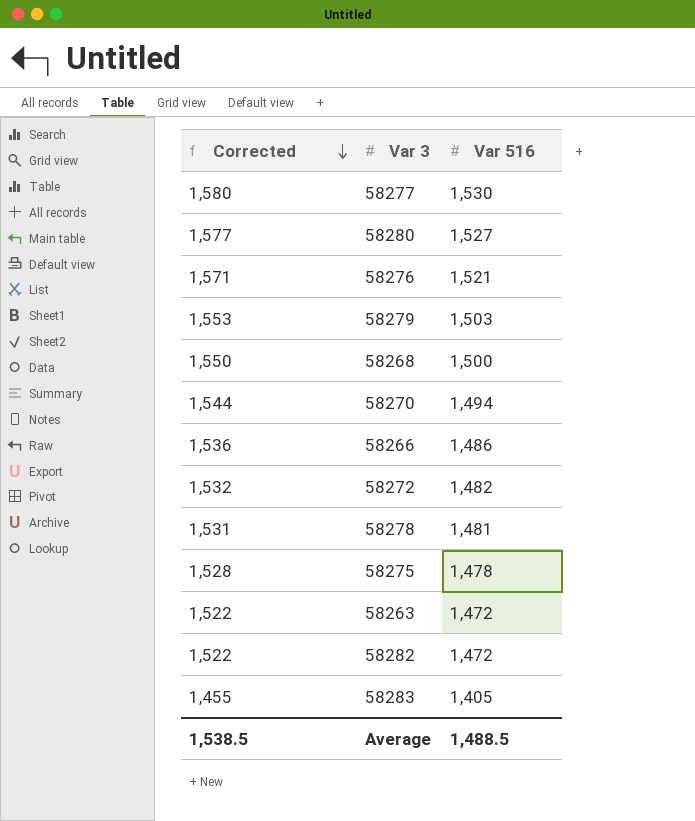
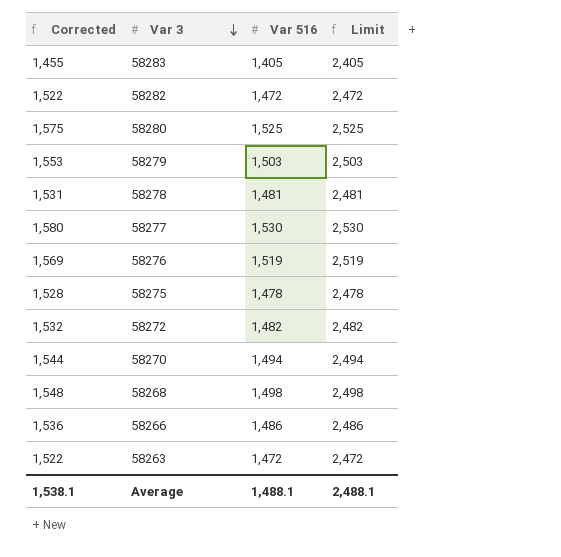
row order: Corrected descending -> Var 3 descending
column Limit | formula: none -> [Var 516] + 1000
58280 | Corrected: 1,577 -> 1,575
58280 | Var 516: 1,527 -> 1,525
58276 | Corrected: 1,571 -> 1,569
58276 | Var 516: 1,521 -> 1,519
58268 | Corrected: 1,550 -> 1,548
58268 | Var 516: 1,500 -> 1,498
Average | Corrected: 1,538.5 -> 1,538.1
Average | Var 516: 1,488.5 -> 1,488.1

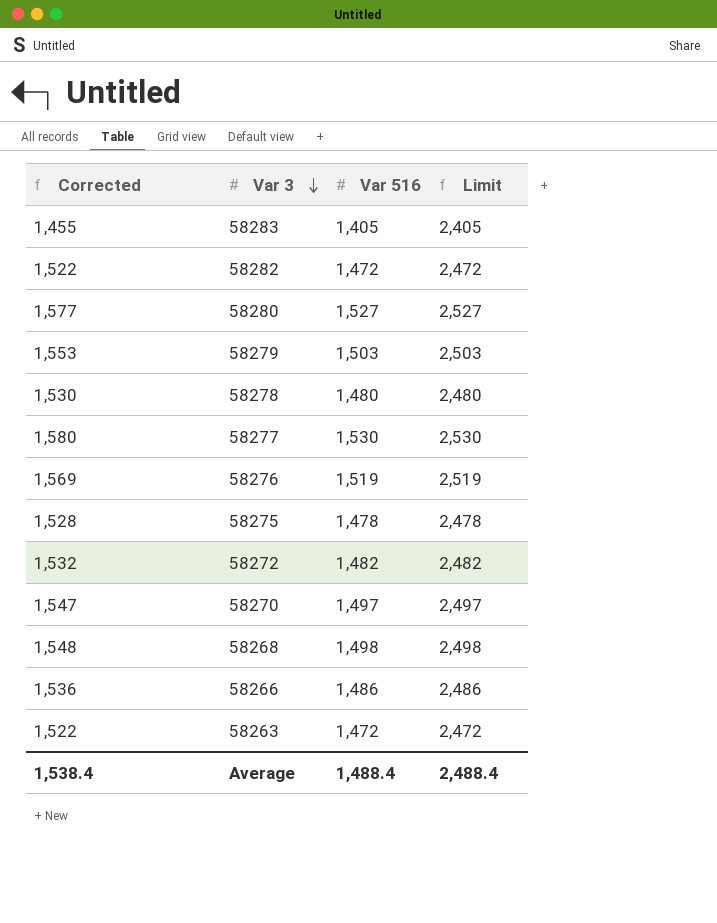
58280 | Corrected: 1,575 -> 1,577
58280 | Var 516: 1,525 -> 1,527
58280 | Limit: 2,525 -> 2,527
58278 | Corrected: 1,531 -> 1,530
58278 | Var 516: 1,481 -> 1,480
58278 | Limit: 2,481 -> 2,480
58270 | Corrected: 1,544 -> 1,547
58270 | Var 516: 1,494 -> 1,497
58270 | Limit: 2,494 -> 2,497
Average | Corrected: 1,538.1 -> 1,538.4
Average | Var 516: 1,488.1 -> 1,488.4
Average | Limit: 2,488.1 -> 2,488.4

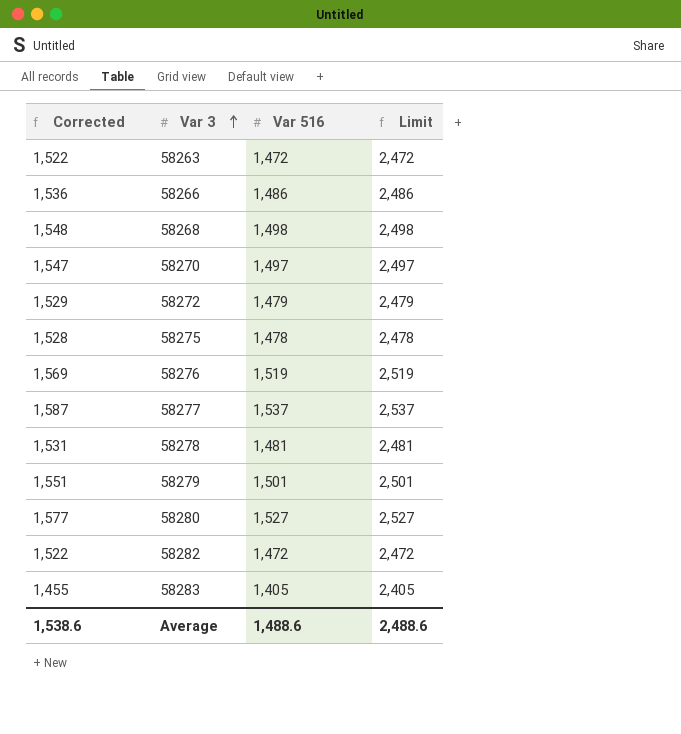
row order: Var 3 descending -> Var 3 ascending
58272 | Corrected: 1,532 -> 1,529
58272 | Var 516: 1,482 -> 1,479
58272 | Limit: 2,482 -> 2,479
58277 | Corrected: 1,580 -> 1,587
58277 | Var 516: 1,530 -> 1,537
58277 | Limit: 2,530 -> 2,537
58278 | Corrected: 1,530 -> 1,531
58278 | Var 516: 1,480 -> 1,481
58278 | Limit: 2,480 -> 2,481
58279 | Corrected: 1,553 -> 1,551
58279 | Var 516: 1,503 -> 1,501
58279 | Limit: 2,503 -> 2,501
Average | Corrected: 1,538.4 -> 1,538.6
Average | Var 516: 1,488.4 -> 1,488.6
Average | Limit: 2,488.4 -> 2,488.6

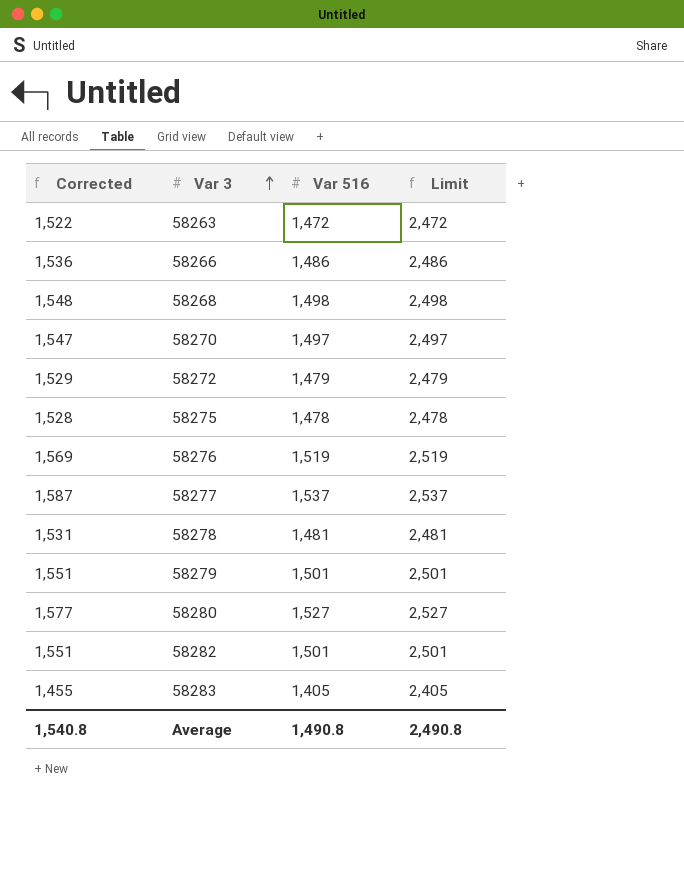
58282 | Corrected: 1,522 -> 1,551
58282 | Var 516: 1,472 -> 1,501
58282 | Limit: 2,472 -> 2,501
Average | Corrected: 1,538.6 -> 1,540.8
Average | Var 516: 1,488.6 -> 1,490.8
Average | Limit: 2,488.6 -> 2,490.8

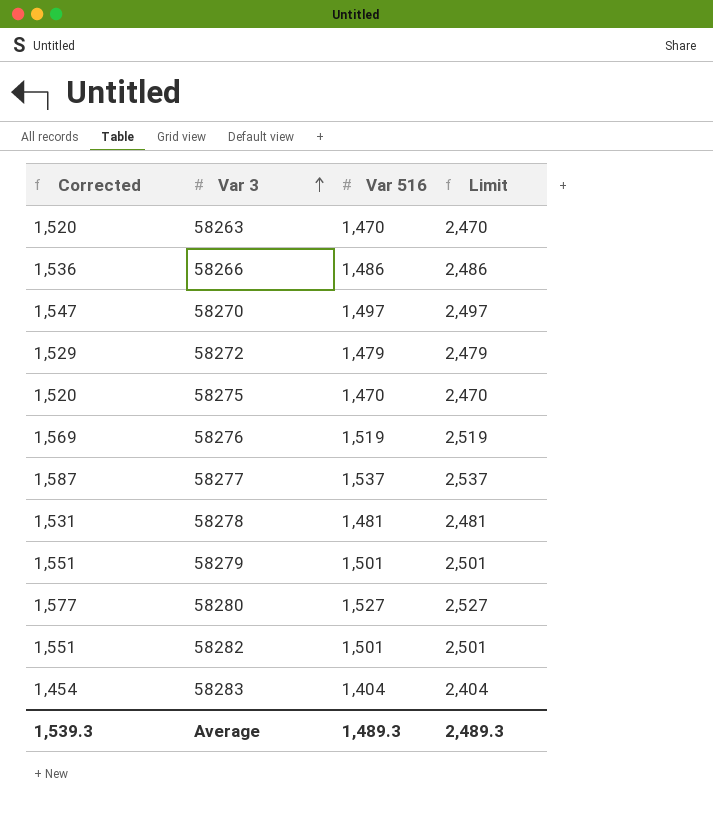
row 58268: 1,548 | 1,498 | 2,498 -> none
58263 | Corrected: 1,522 -> 1,520
58263 | Var 516: 1,472 -> 1,470
58263 | Limit: 2,472 -> 2,470
58275 | Corrected: 1,528 -> 1,520
58275 | Var 516: 1,478 -> 1,470
58275 | Limit: 2,478 -> 2,470
58283 | Corrected: 1,455 -> 1,454
58283 | Var 516: 1,405 -> 1,404
58283 | Limit: 2,405 -> 2,404
Average | Corrected: 1,540.8 -> 1,539.3
Average | Var 516: 1,490.8 -> 1,489.3
Average | Limit: 2,490.8 -> 2,489.3

